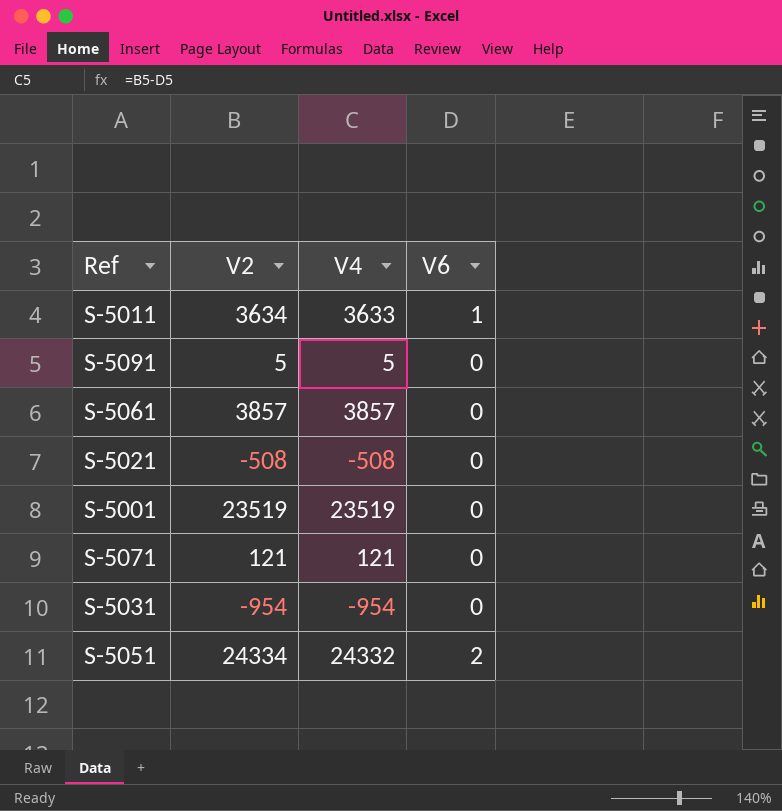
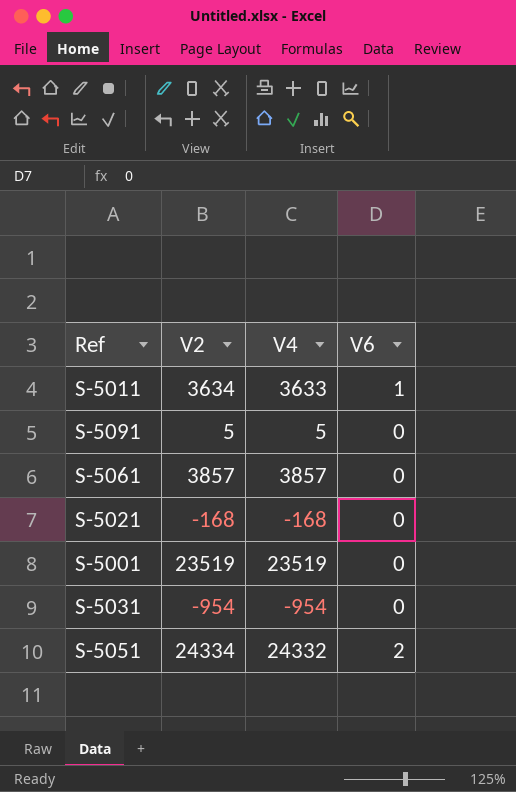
row S-5071: 121 | 121 | 0 -> none
S-5021 | V2: -508 -> -168
S-5021 | V4: -508 -> -168

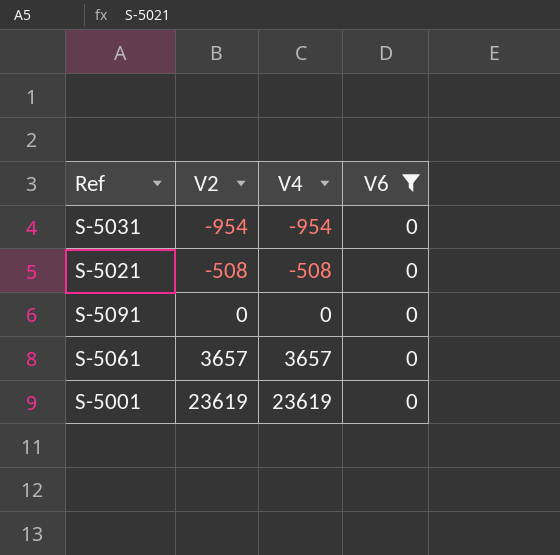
filter: none -> V6 = 0
row order: none -> V2 ascending
S-5021 | V2: -168 -> -508
S-5021 | V4: -168 -> -508
S-5091 | V2: 5 -> 0
S-5091 | V4: 5 -> 0
S-5061 | V2: 3857 -> 3657
S-5061 | V4: 3857 -> 3657
S-5001 | V2: 23519 -> 23619
S-5001 | V4: 23519 -> 23619

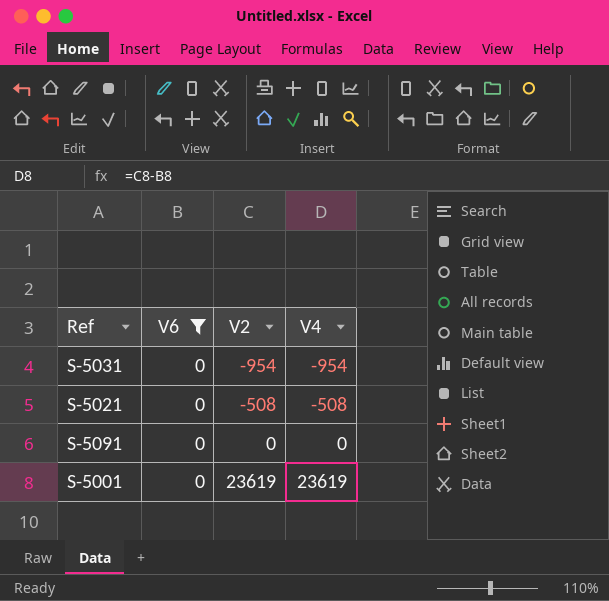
column V6 | position: 4 -> 2
row S-5061: 3657 | 3657 | 0 -> none

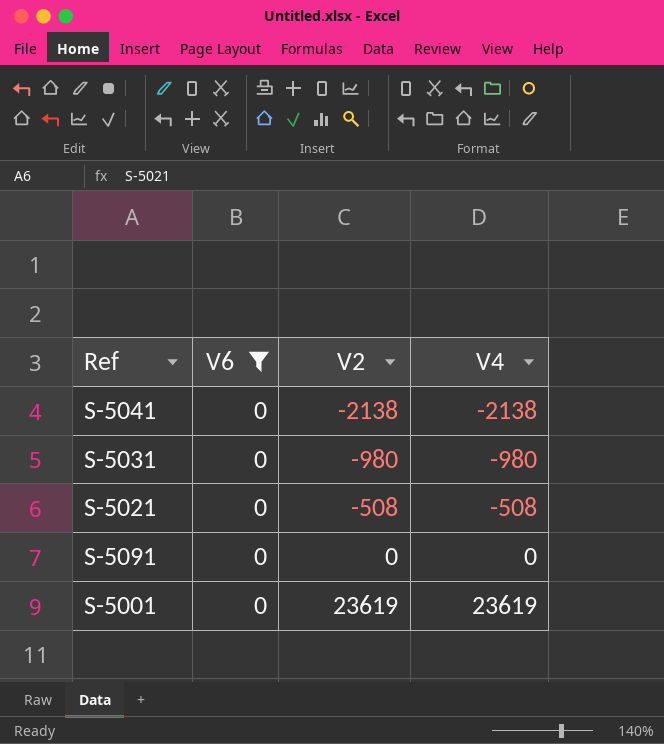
row S-5041: none -> 0 | -2138 | -2138
S-5031 | V2: -954 -> -980
S-5031 | V4: -954 -> -980

